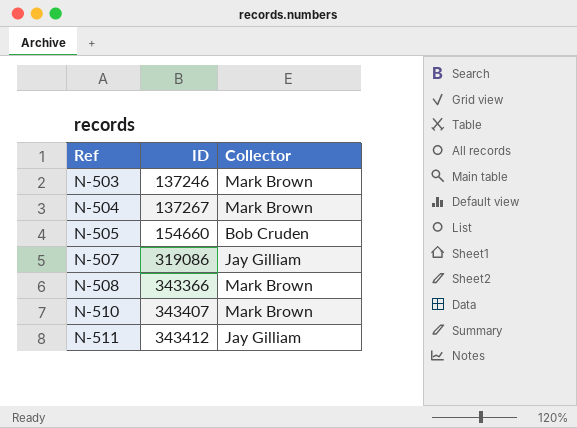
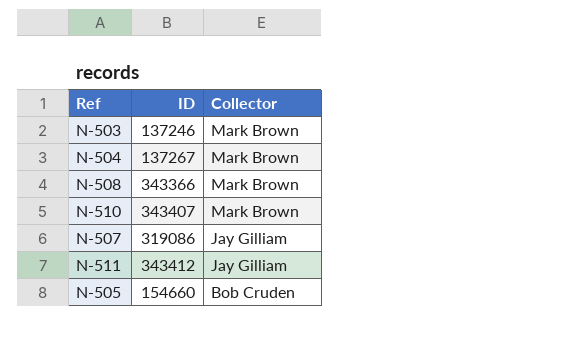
row order: Ref ascending -> Collector descending

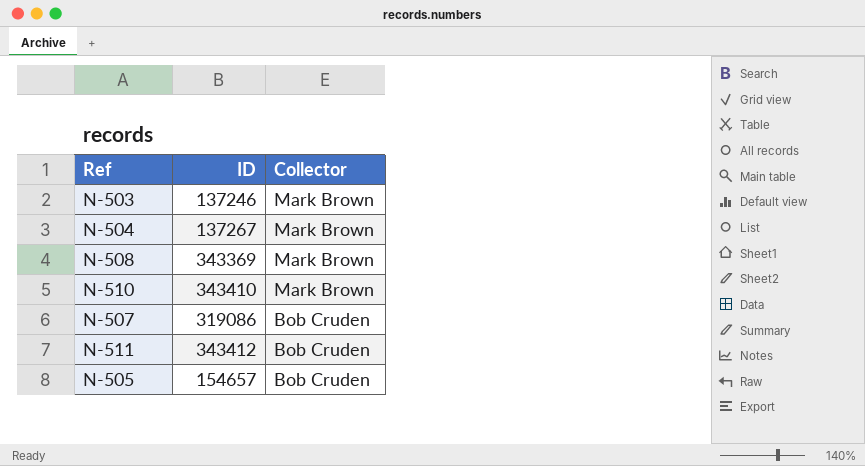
N-508 | ID: 343366 -> 343369
N-510 | ID: 343407 -> 343410
N-507 | Collector: Jay Gilliam -> Bob Cruden
N-511 | Collector: Jay Gilliam -> Bob Cruden
N-505 | ID: 154660 -> 154657

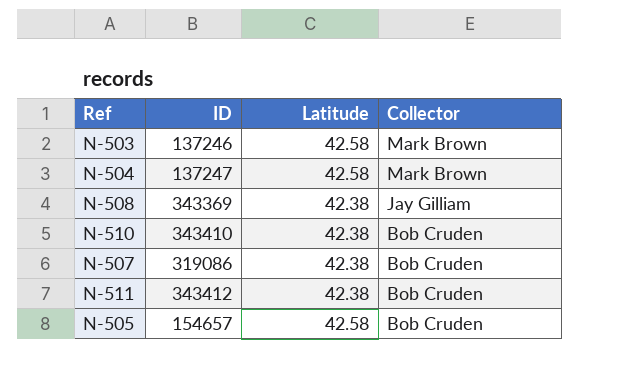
column Latitude | position: none -> 3
N-504 | ID: 137267 -> 137247
N-508 | Collector: Mark Brown -> Jay Gilliam
N-510 | Collector: Mark Brown -> Bob Cruden

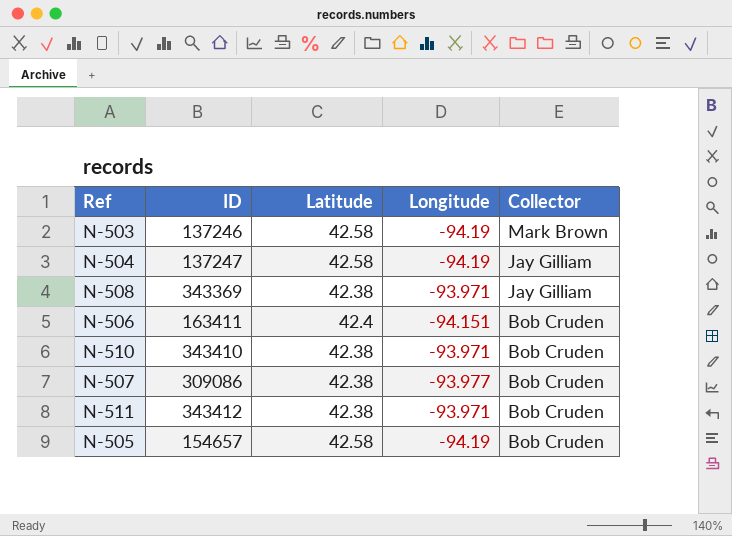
column Longitude | position: none -> 4
N-504 | Collector: Mark Brown -> Jay Gilliam
row N-506: none -> 163411 | 42.4 | -94.151 | Bob Cruden
N-507 | ID: 319086 -> 309086

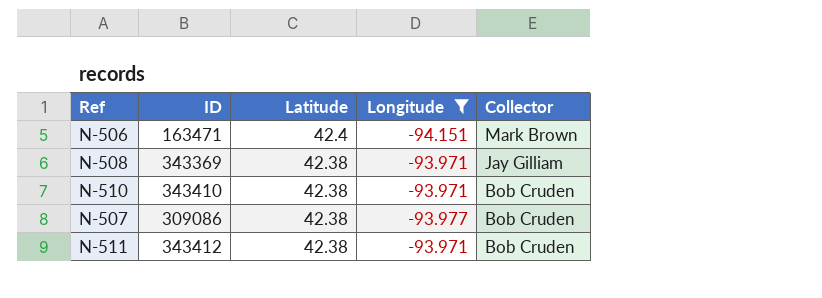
filter: none -> Longitude != -94.19
row order: Collector descending -> Latitude descending
N-506 | ID: 163411 -> 163471
N-506 | Collector: Bob Cruden -> Mark Brown

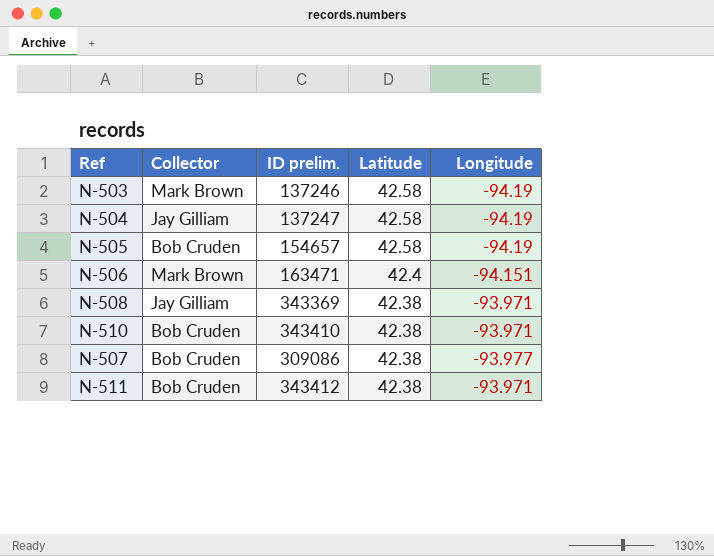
filter: Longitude != -94.19 -> none
column Collector | position: 5 -> 2
column name: ID -> ID prelim.

